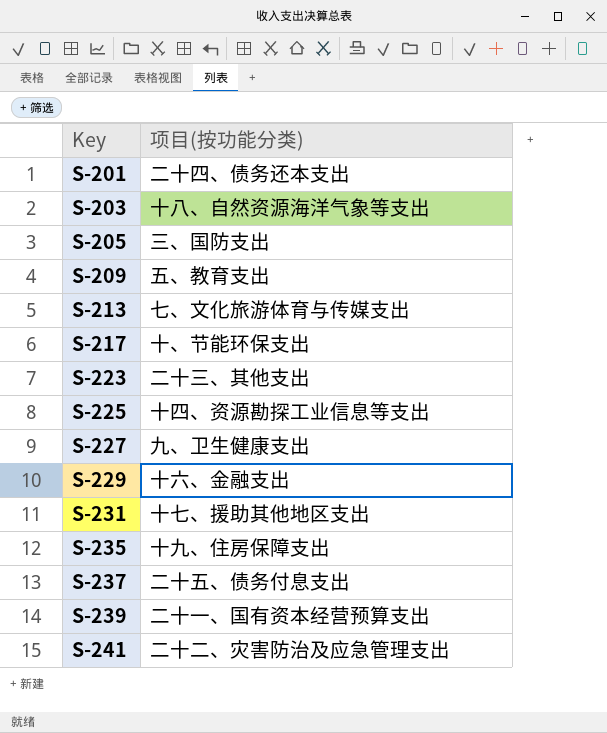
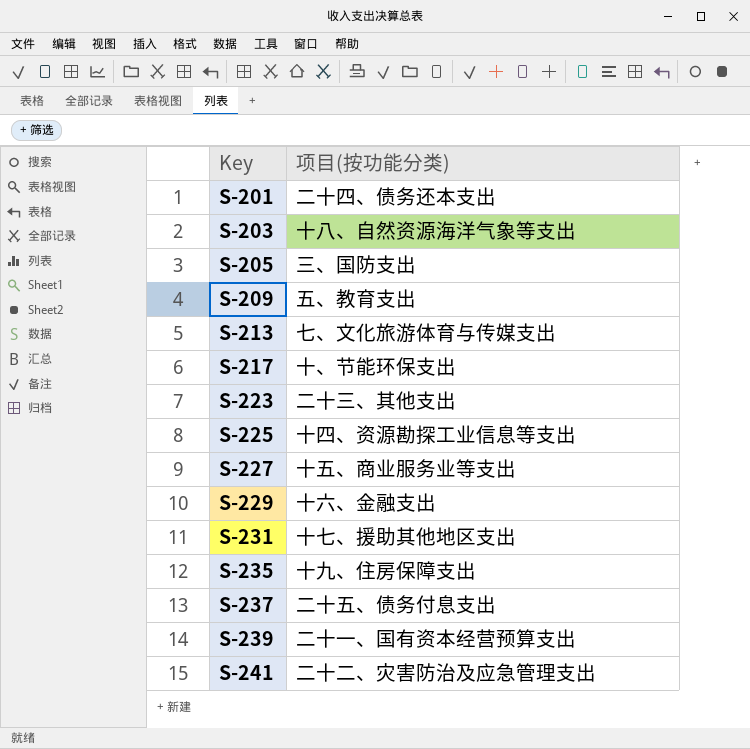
S-227 | 项目(按功能分类): 九、卫生健康支出 -> 十五、商业服务业等支出

